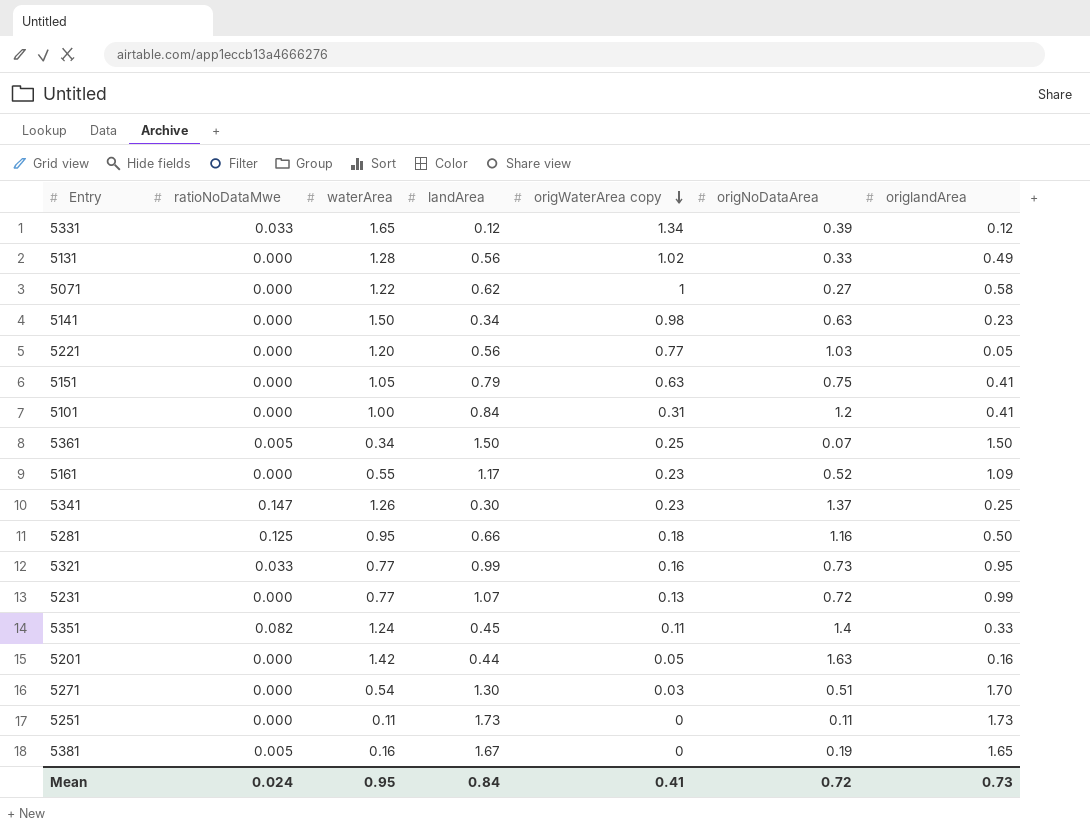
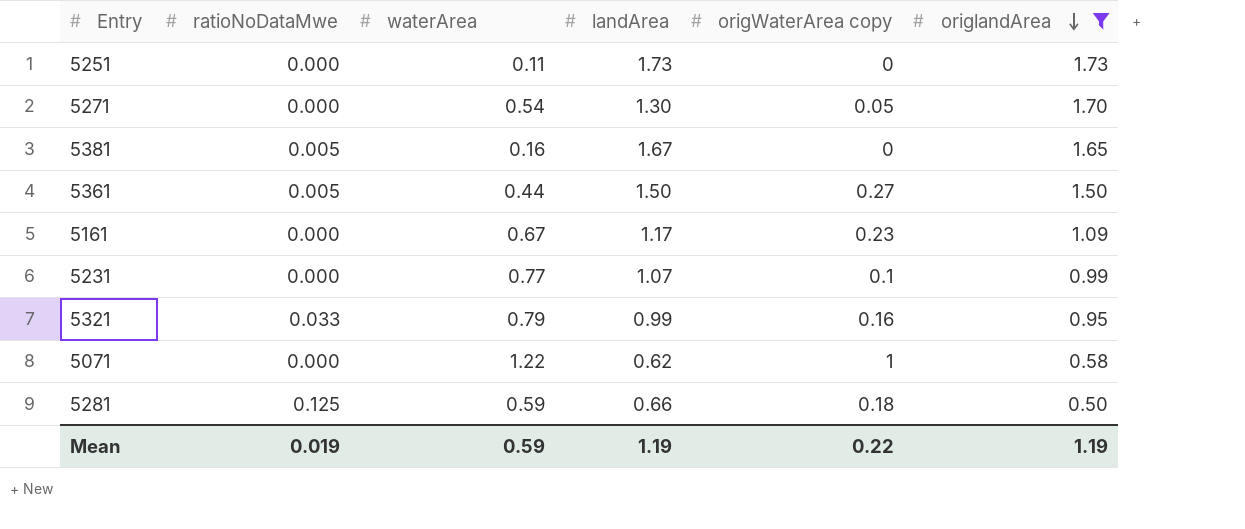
filter: none -> origlandArea >= 0.50
row order: origWaterArea copy descending -> origlandArea descending
column origNoDataArea | position: 6 -> none
5271 | origWaterArea copy: 0.03 -> 0.05
5361 | waterArea: 0.34 -> 0.44
5361 | origWaterArea copy: 0.25 -> 0.27
5161 | waterArea: 0.55 -> 0.67
5231 | origWaterArea copy: 0.13 -> 0.1
5321 | waterArea: 0.77 -> 0.79
5281 | waterArea: 0.95 -> 0.59
Mean | ratioNoDataMwe: 0.024 -> 0.019
Mean | waterArea: 0.95 -> 0.59
Mean | landArea: 0.84 -> 1.19
Mean | origWaterArea copy: 0.41 -> 0.22
Mean | origlandArea: 0.73 -> 1.19

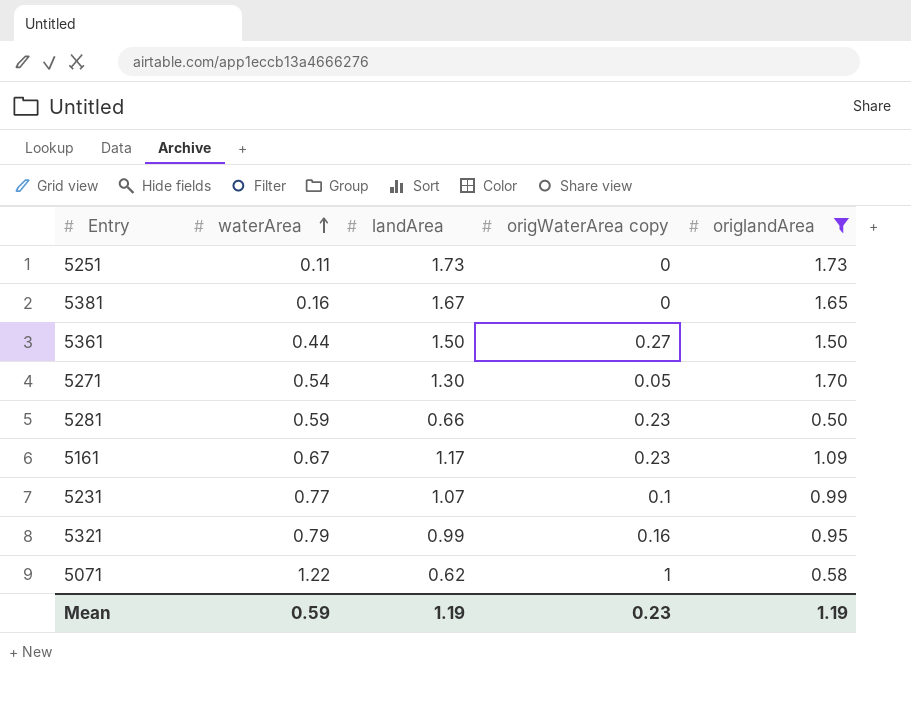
row order: origlandArea descending -> waterArea ascending
column ratioNoDataMwe | position: 2 -> none
5281 | origWaterArea copy: 0.18 -> 0.23
Mean | origWaterArea copy: 0.22 -> 0.23

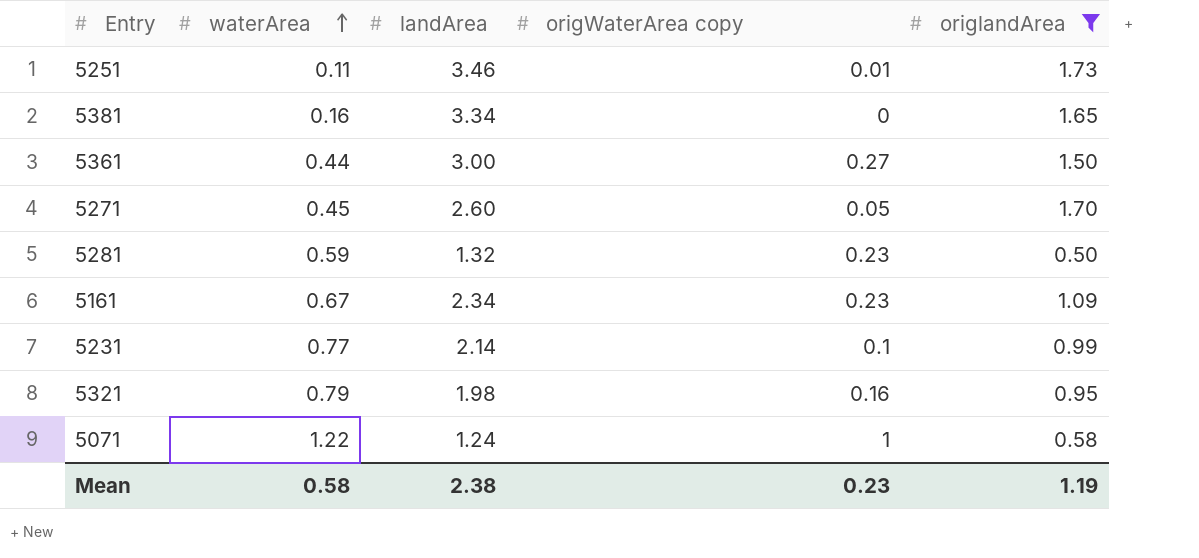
5251 | landArea: 1.73 -> 3.46
5251 | origWaterArea copy: 0 -> 0.01
5381 | landArea: 1.67 -> 3.34
5361 | landArea: 1.50 -> 3.00
5271 | waterArea: 0.54 -> 0.45
5271 | landArea: 1.30 -> 2.60
5281 | landArea: 0.66 -> 1.32
5161 | landArea: 1.17 -> 2.34
5231 | landArea: 1.07 -> 2.14
5321 | landArea: 0.99 -> 1.98
5071 | landArea: 0.62 -> 1.24
Mean | waterArea: 0.59 -> 0.58
Mean | landArea: 1.19 -> 2.38

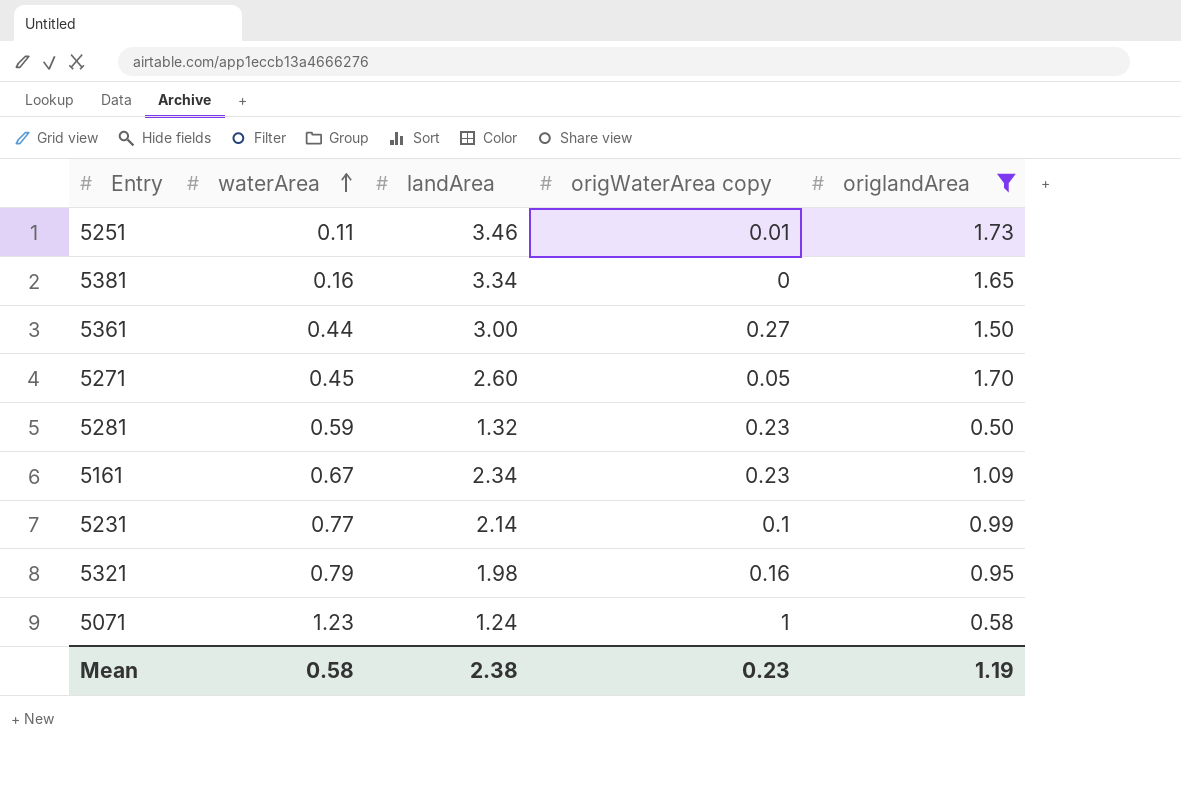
5071 | waterArea: 1.22 -> 1.23

